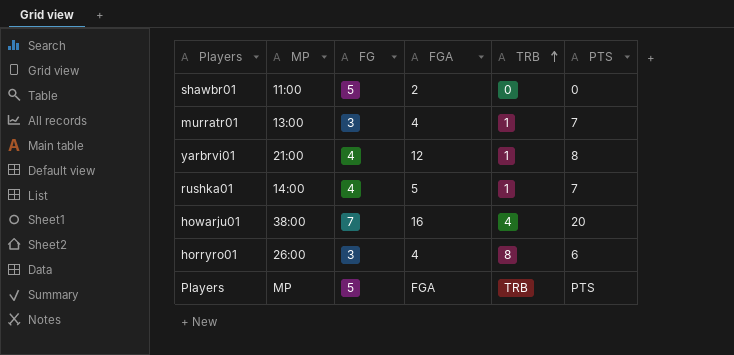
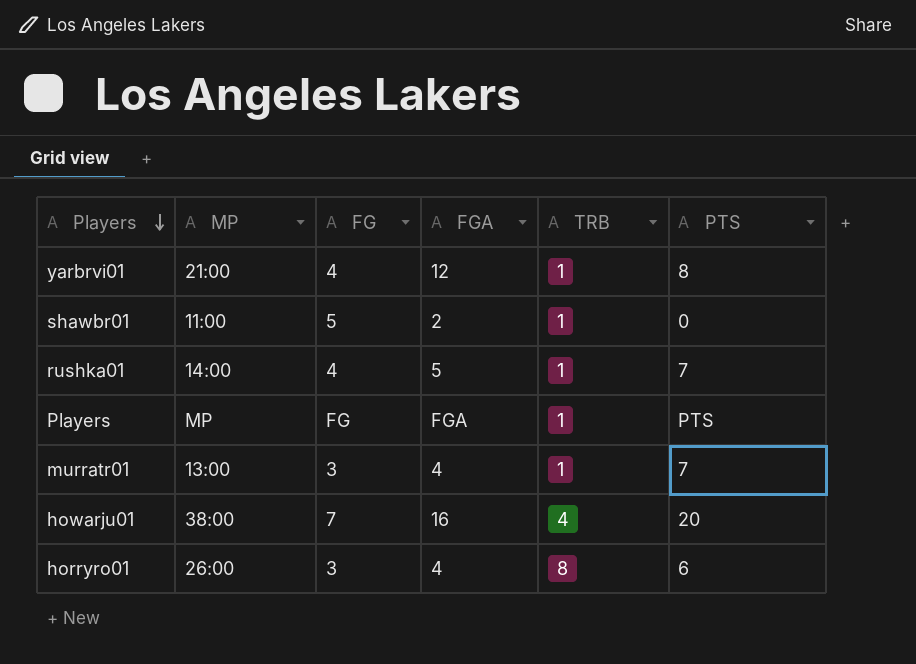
row order: TRB ascending -> Players descending
shawbr01 | TRB: 0 -> 1
Players | FG: 5 -> FG
Players | TRB: TRB -> 1

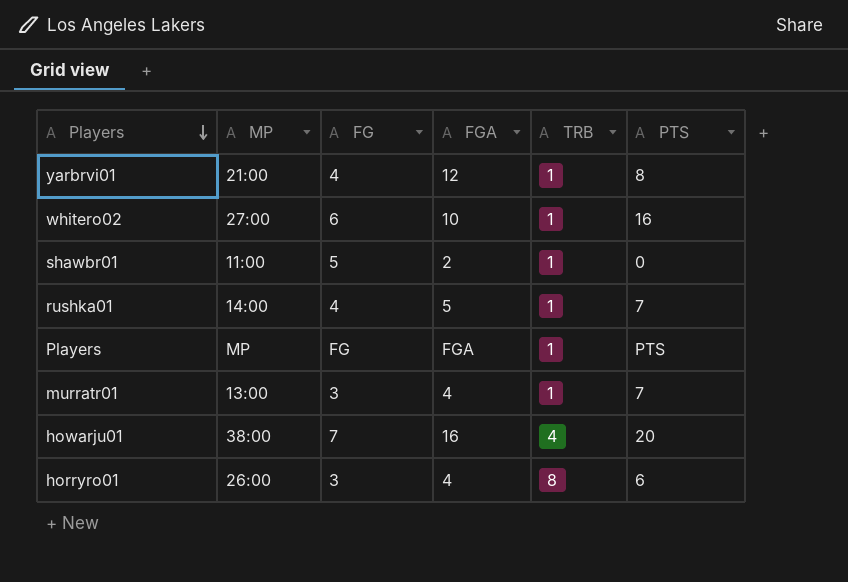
row whitero02: none -> 27:00 | 6 | 10 | 1 | 16

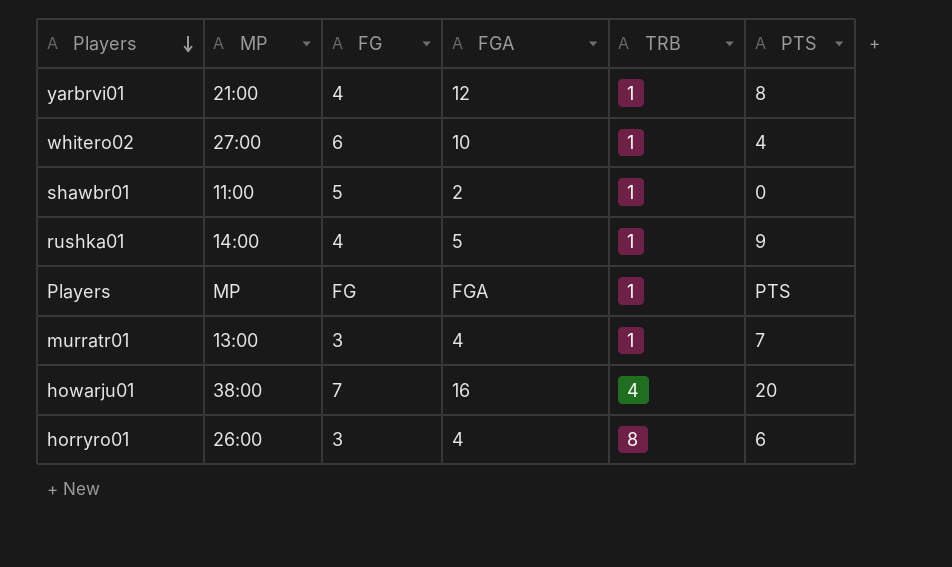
whitero02 | PTS: 16 -> 4
rushka01 | PTS: 7 -> 9

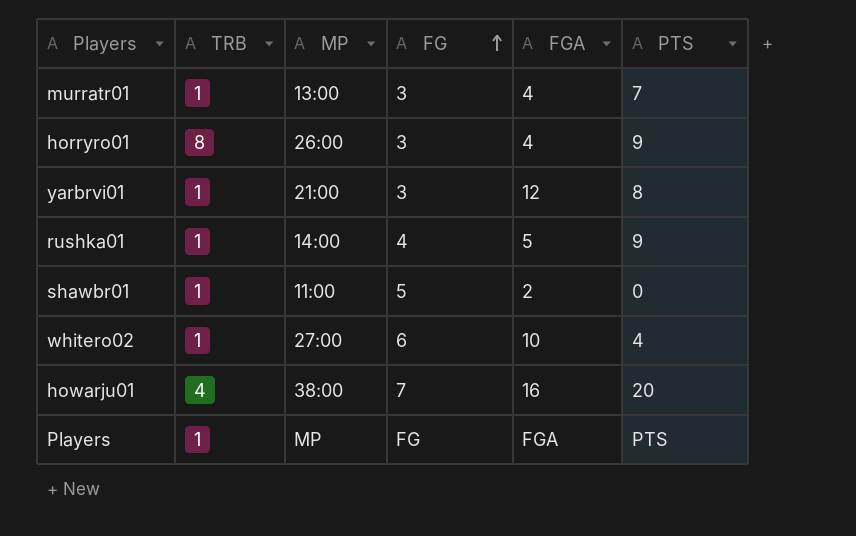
row order: Players descending -> FG ascending
column TRB | position: 5 -> 2
horryro01 | PTS: 6 -> 9
yarbrvi01 | FG: 4 -> 3

